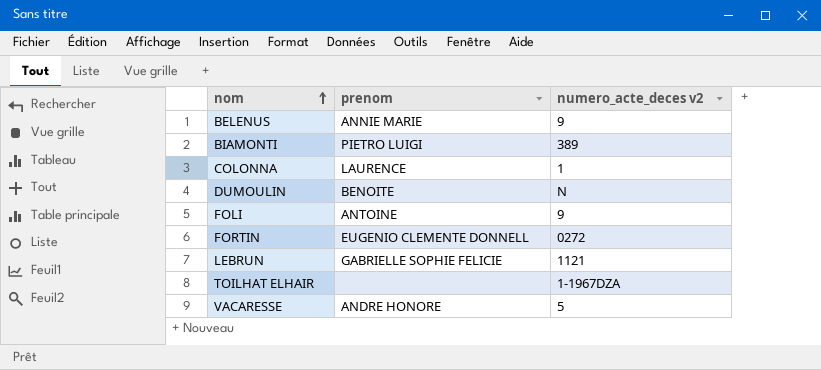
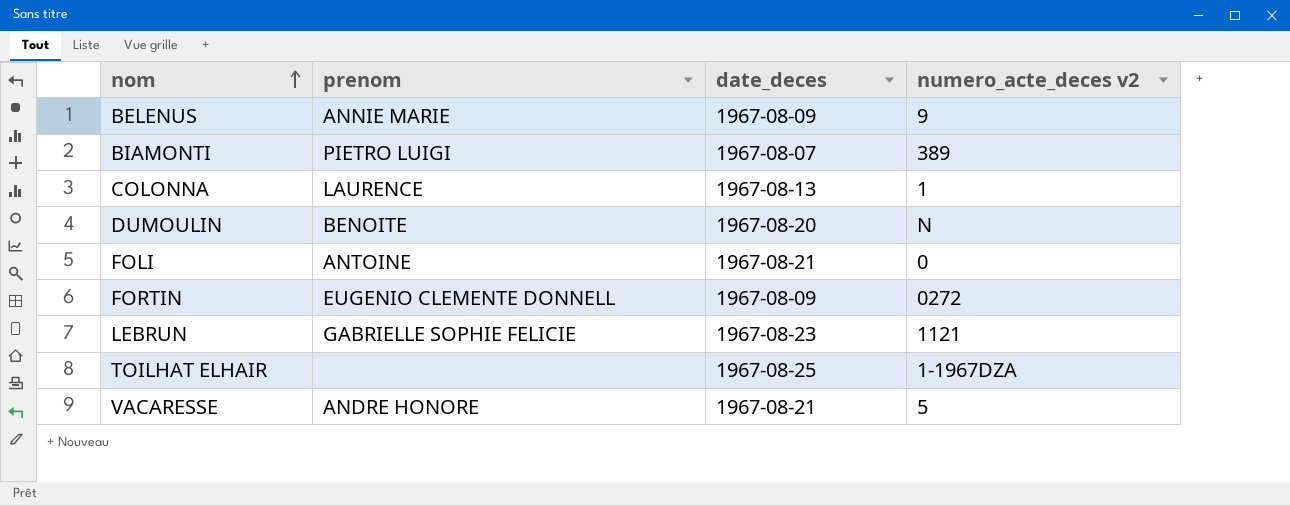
column date_deces | position: none -> 3
FOLI | numero_acte_deces v2: 9 -> 0

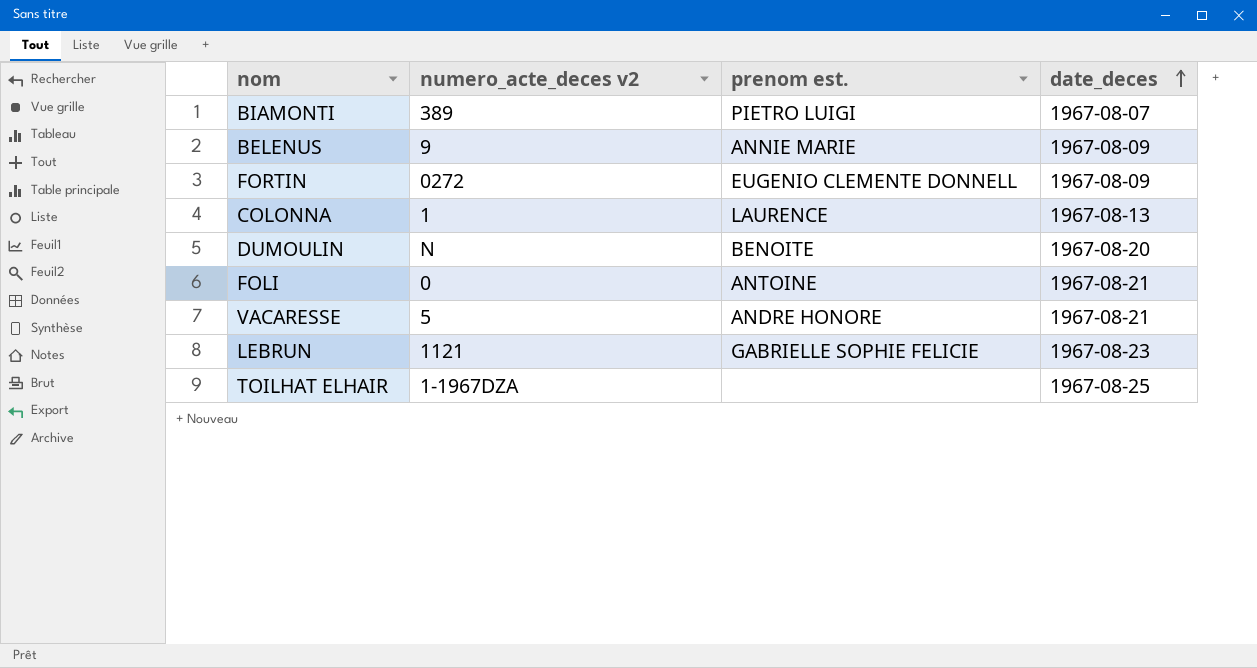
row order: nom ascending -> date_deces ascending
column numero_acte_deces v2 | position: 4 -> 2
column name: prenom -> prenom est.

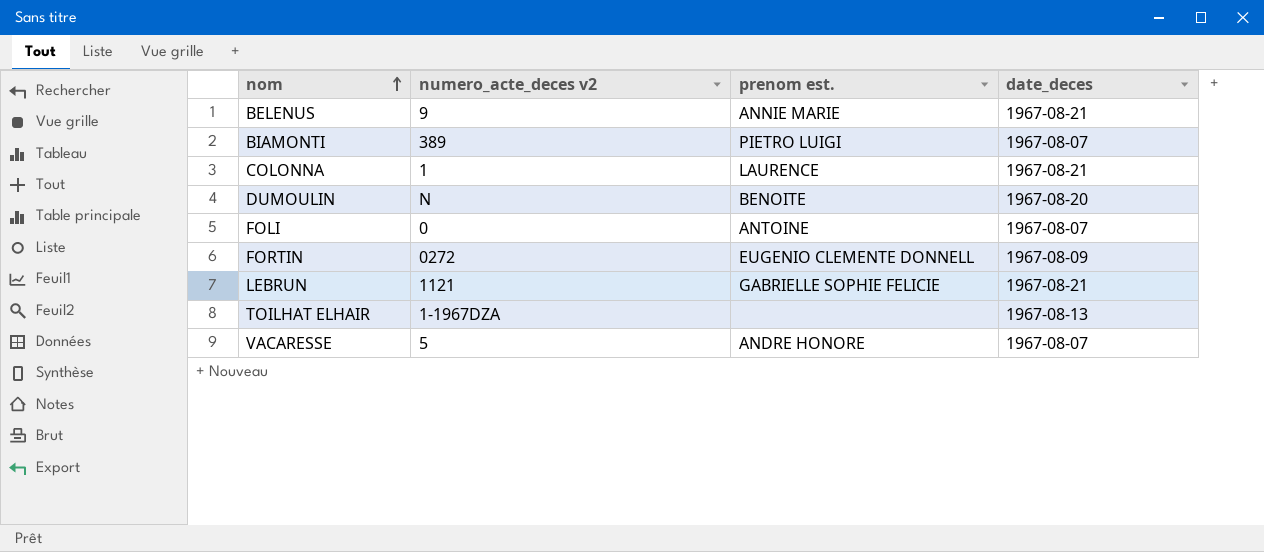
row order: date_deces ascending -> nom ascending
BELENUS | date_deces: 1967-08-09 -> 1967-08-21
COLONNA | date_deces: 1967-08-13 -> 1967-08-21
FOLI | date_deces: 1967-08-21 -> 1967-08-07
LEBRUN | date_deces: 1967-08-23 -> 1967-08-21
TOILHAT ELHAIR | date_deces: 1967-08-25 -> 1967-08-13
VACARESSE | date_deces: 1967-08-21 -> 1967-08-07

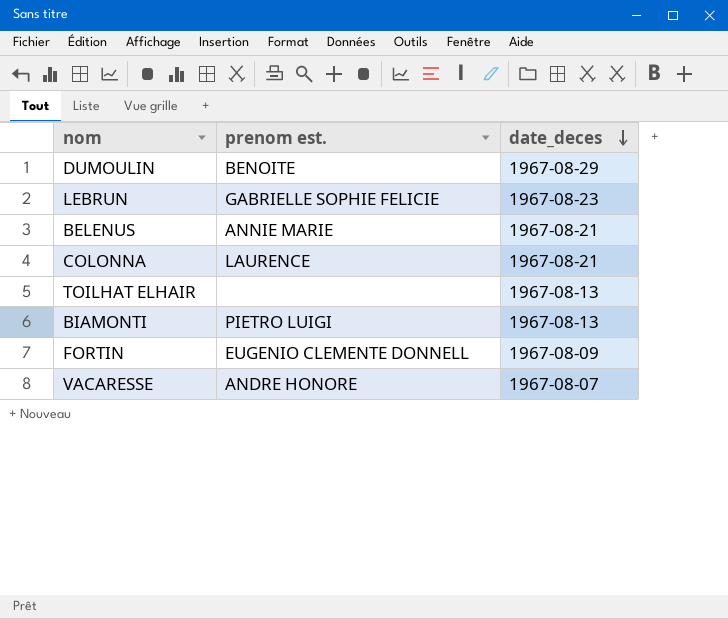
row order: nom ascending -> date_deces descending
column numero_acte_deces v2 | position: 2 -> none
row FOLI: 0 | ANTOINE | 1967-08-07 -> none
DUMOULIN | date_deces: 1967-08-20 -> 1967-08-29
LEBRUN | date_deces: 1967-08-21 -> 1967-08-23
BIAMONTI | date_deces: 1967-08-07 -> 1967-08-13

